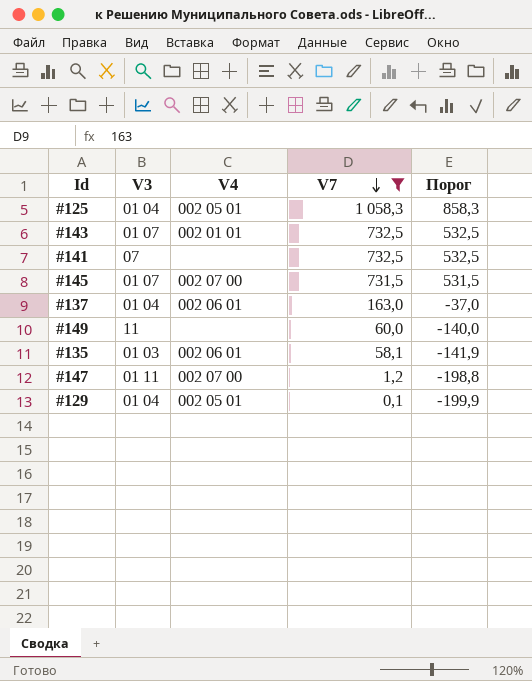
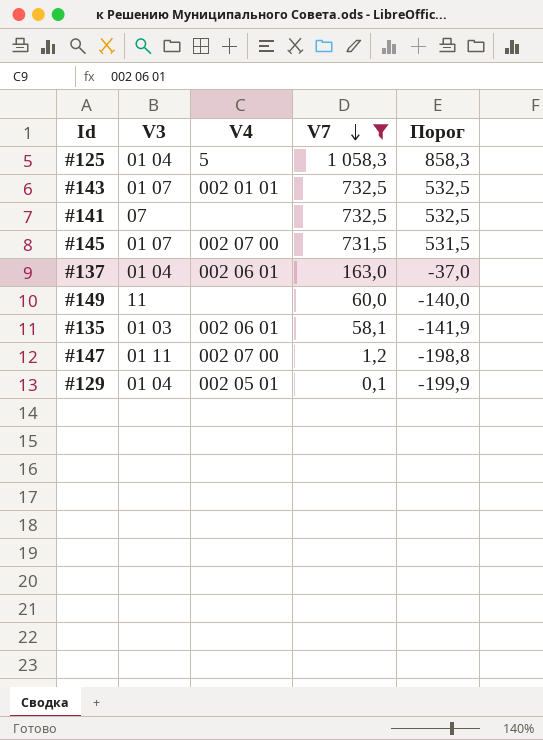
#125 | V4: 002 05 01 -> 5

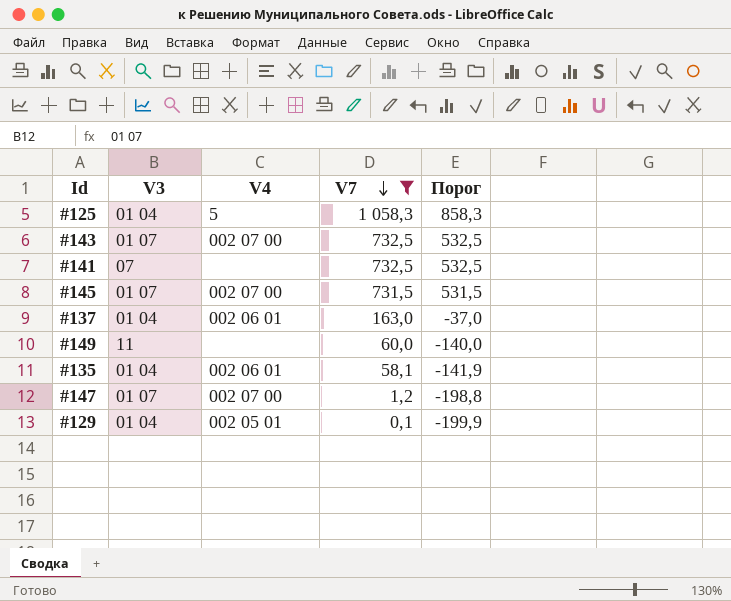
#143 | V4: 002 01 01 -> 002 07 00
#135 | V3: 01 03 -> 01 04
#147 | V3: 01 11 -> 01 07

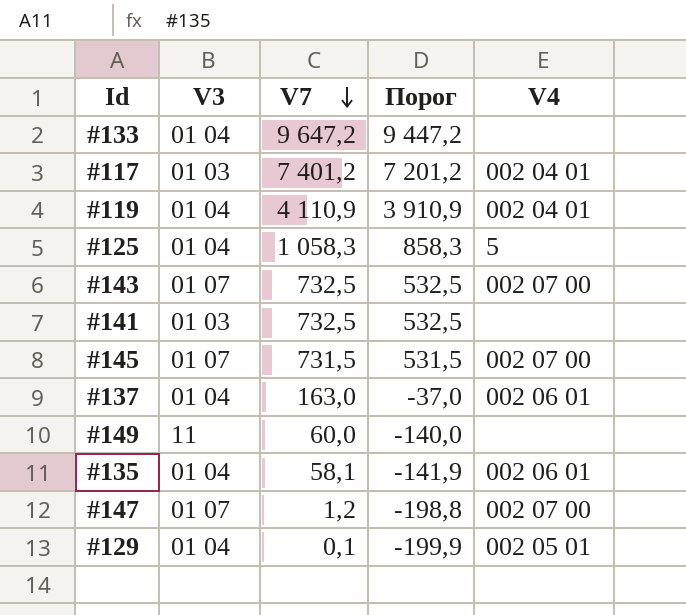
filter: V7 <= 1 058,3 -> none
column V4 | position: 3 -> 5
#141 | V3: 07 -> 01 03

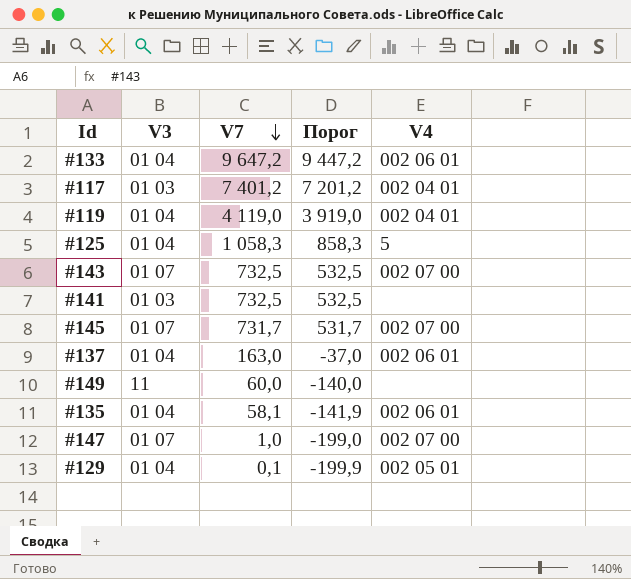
#133 | V4: none -> 002 06 01
#119 | V7: 4 110,9 -> 4 119,0
#119 | Порог: 3 910,9 -> 3 919,0
#145 | V7: 731,5 -> 731,7
#145 | Порог: 531,5 -> 531,7
#147 | V7: 1,2 -> 1,0
#147 | Порог: -198,8 -> -199,0

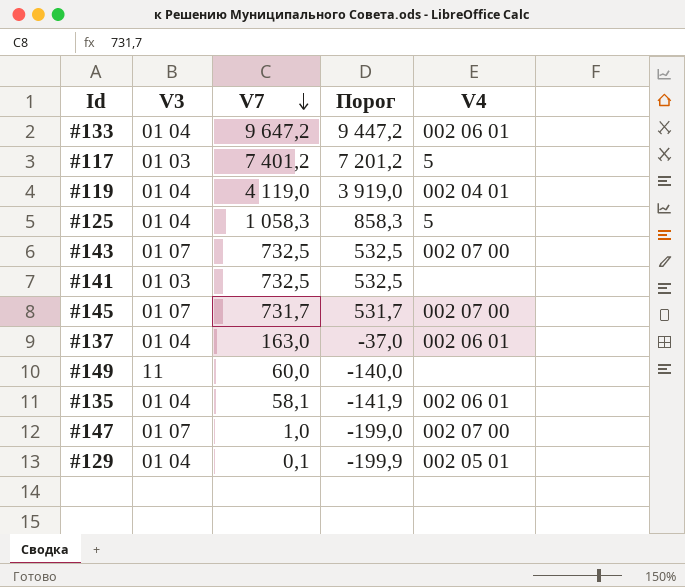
#117 | V4: 002 04 01 -> 5

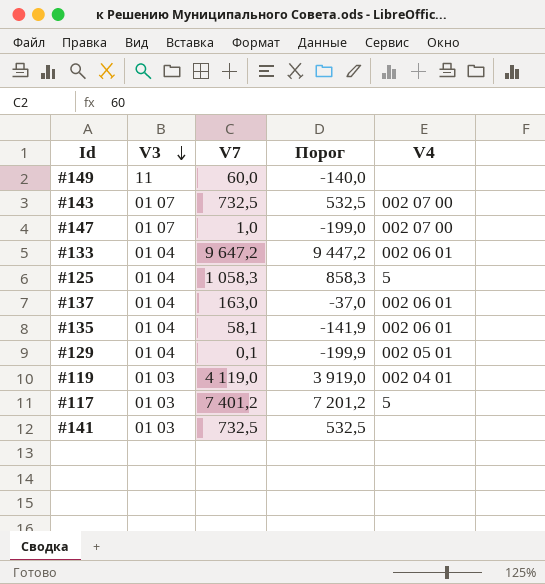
row order: V7 descending -> V3 descending
row #145: 01 07 | 731,7 | 531,7 | 002 07 00 -> none
#119 | V3: 01 04 -> 01 03

